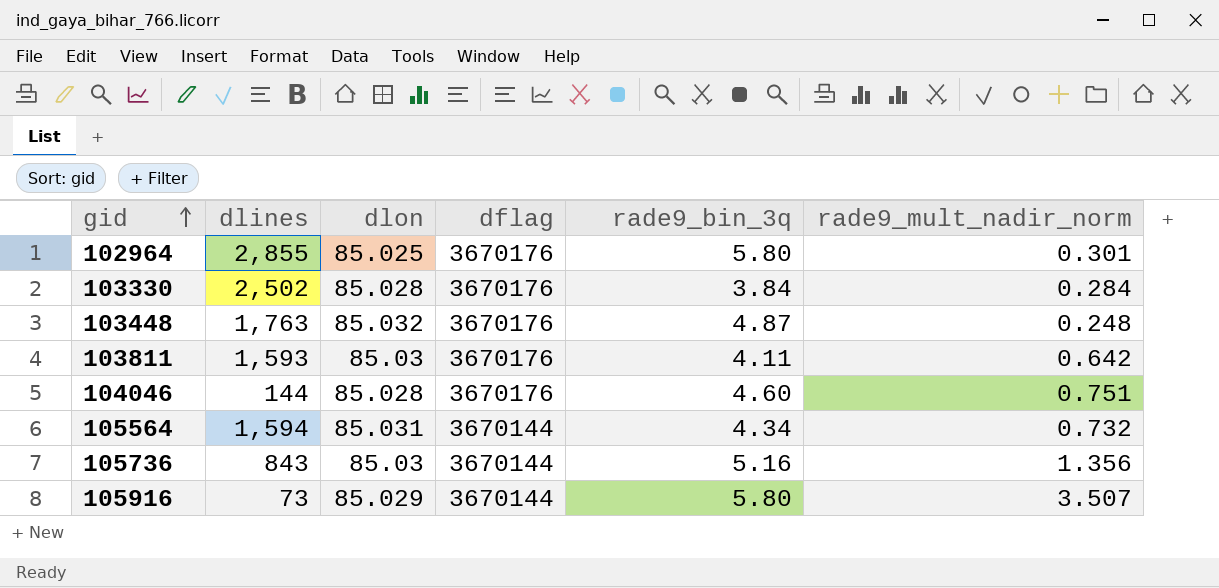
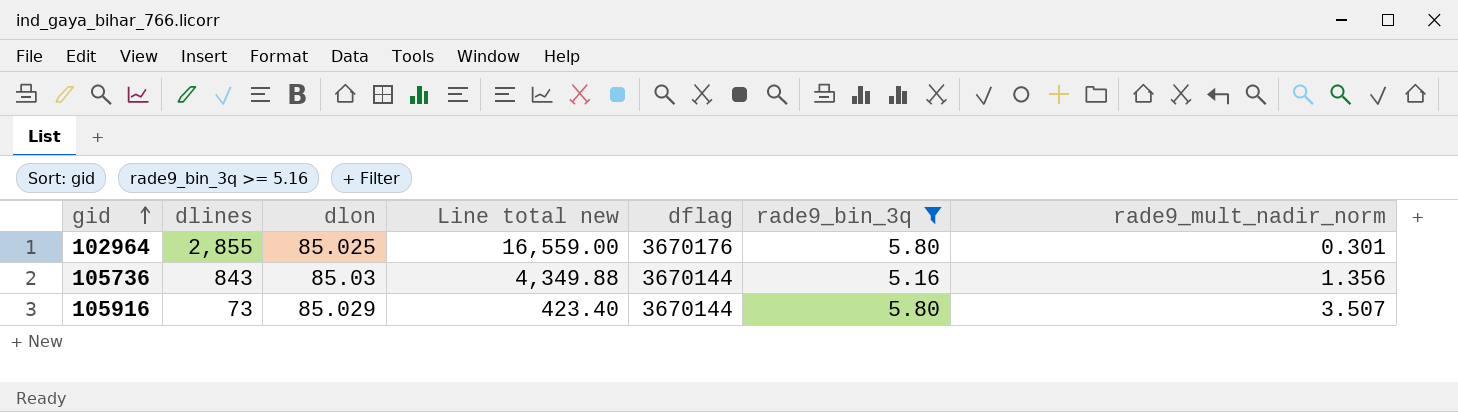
filter: none -> rade9_bin_3q >= 5.16
column Line total new | formula: none -> [dlines] * [rade9_bin_3q]

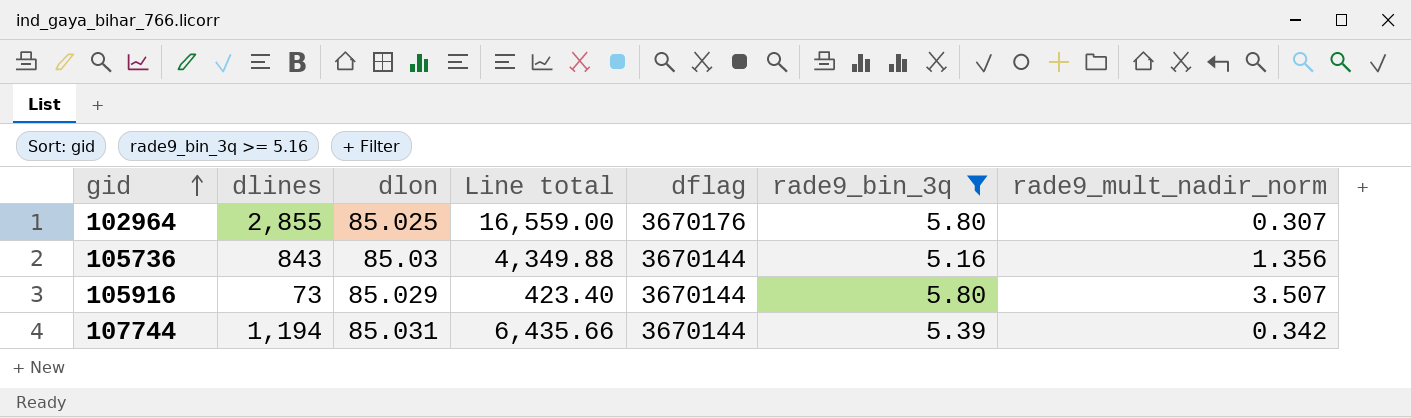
column name: Line total new -> Line total
102964 | rade9_mult_nadir_norm: 0.301 -> 0.307
row 107744: none -> 1,194 | 85.031 | 6,435.66 | 3670144 | 5.39 | 0.342

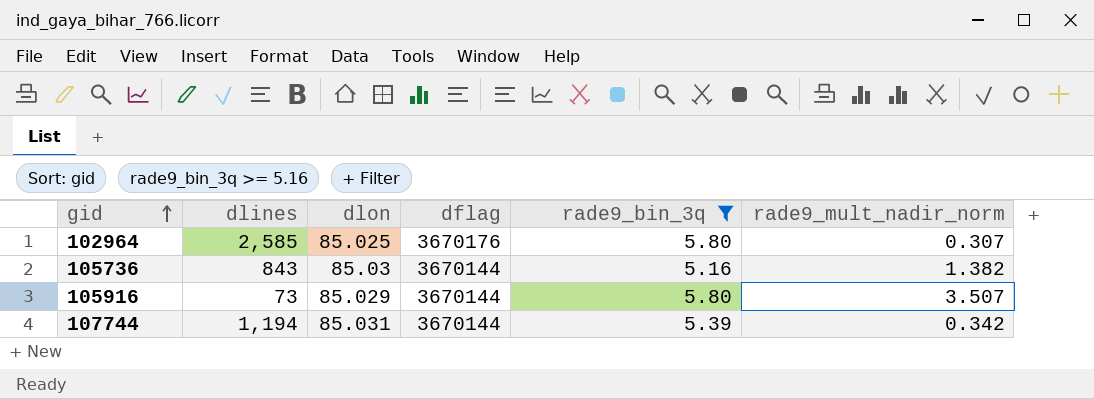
column Line total | formula: [dlines] * [rade9_bin_3q] -> none
102964 | dlines: 2,855 -> 2,585
105736 | rade9_mult_nadir_norm: 1.356 -> 1.382

